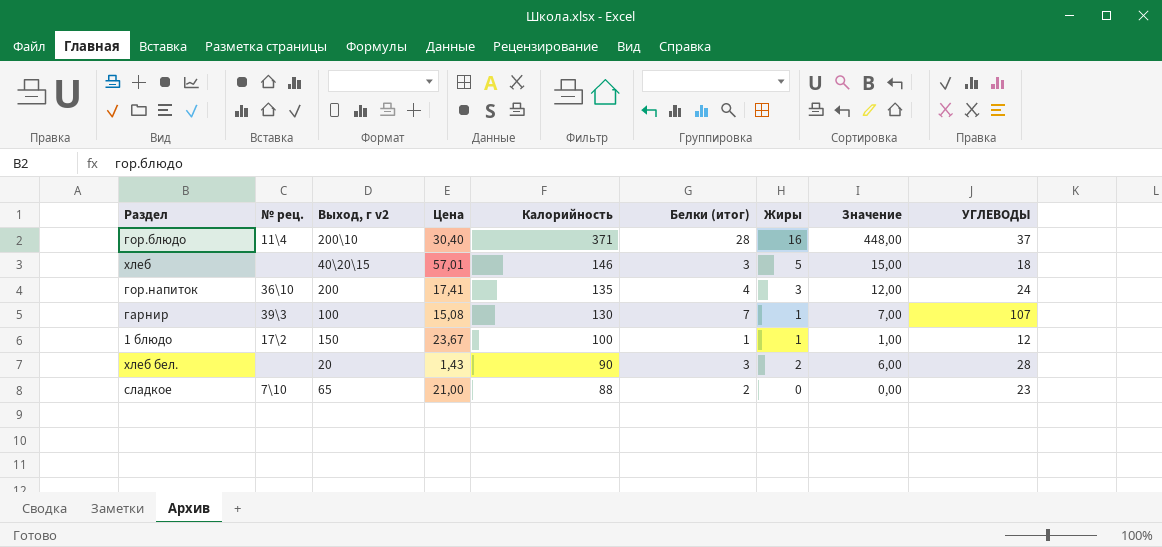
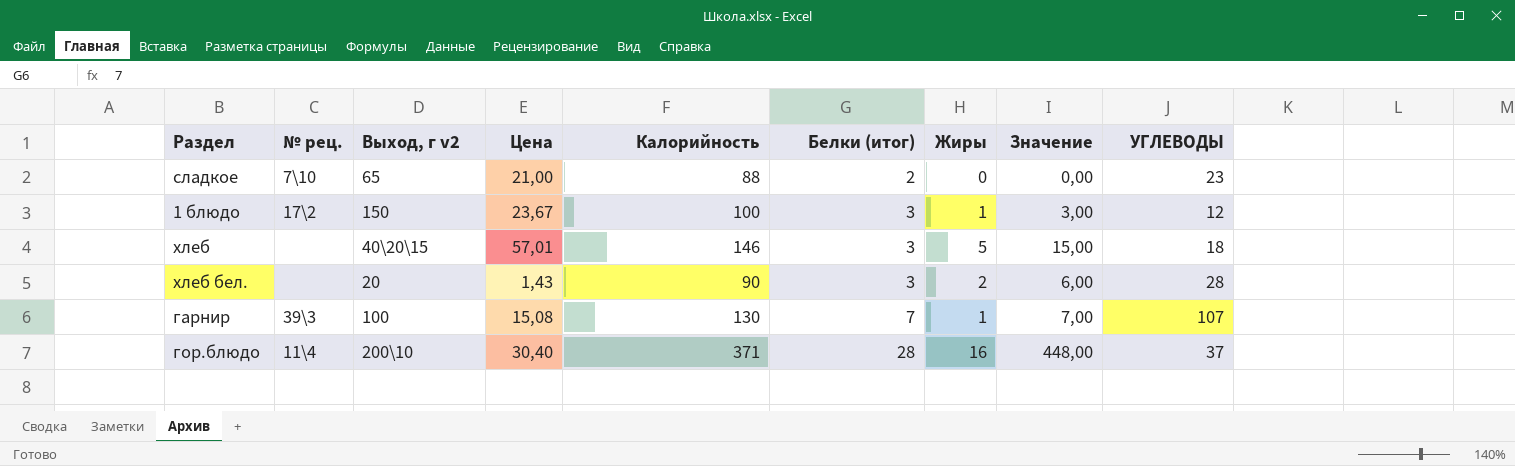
row order: Калорийность descending -> Белки (итог) ascending
row гор.напиток: 36\10 | 200 | 17,41 | 135 | 4 | 3 | 12,00 | 24 -> none
1 блюдо | Белки (итог): 1 -> 3
1 блюдо | Значение: 1,00 -> 3,00

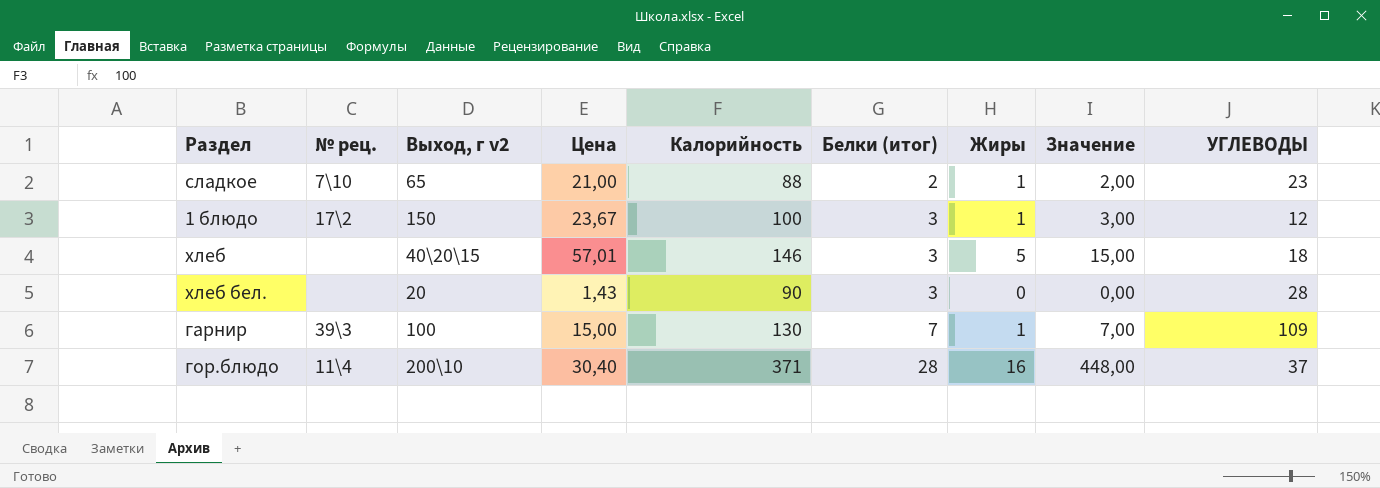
сладкое | Жиры: 0 -> 1
сладкое | Значение: 0,00 -> 2,00
хлеб бел. | Жиры: 2 -> 0
хлеб бел. | Значение: 6,00 -> 0,00
гарнир | Цена: 15,08 -> 15,00
гарнир | УГЛЕВОДЫ: 107 -> 109

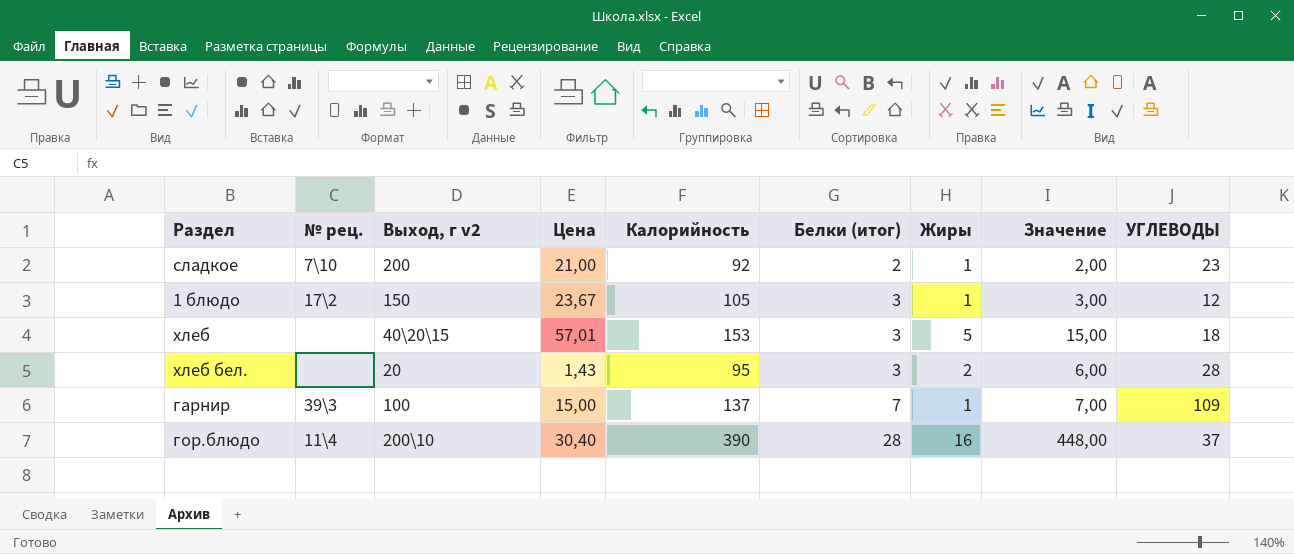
сладкое | Выход, г v2: 65 -> 200
сладкое | Калорийность: 88 -> 92
1 блюдо | Калорийность: 100 -> 105
хлеб | Калорийность: 146 -> 153
хлеб бел. | Калорийность: 90 -> 95
хлеб бел. | Жиры: 0 -> 2
хлеб бел. | Значение: 0,00 -> 6,00
гарнир | Калорийность: 130 -> 137
гор.блюдо | Калорийность: 371 -> 390

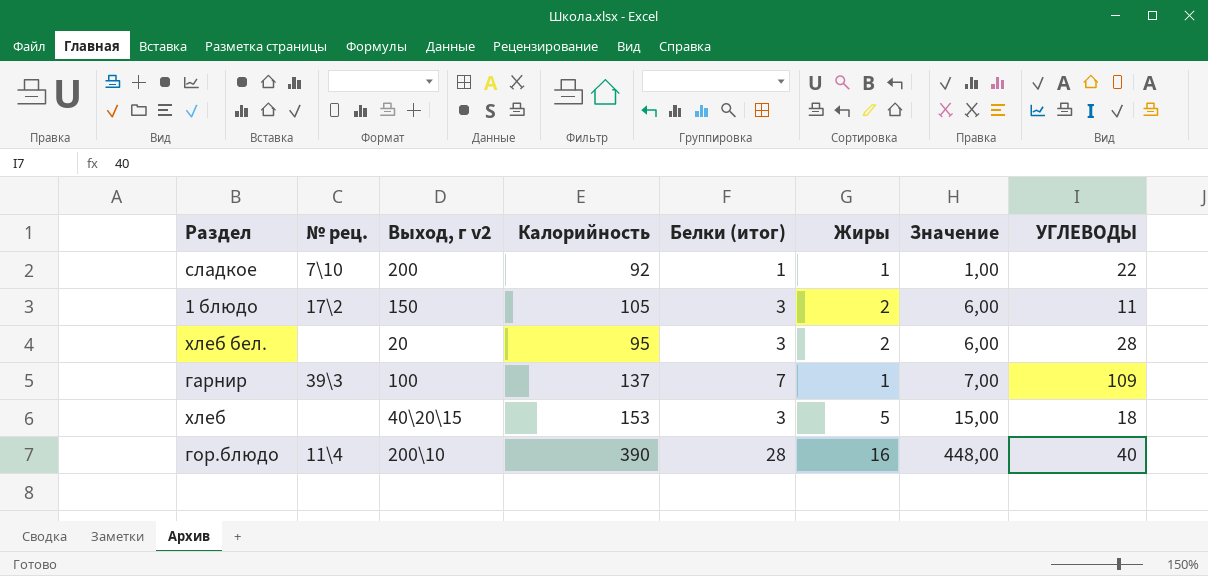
row order: Белки (итог) ascending -> Значение ascending
column Цена | position: 4 -> none
сладкое | Белки (итог): 2 -> 1
сладкое | Значение: 2,00 -> 1,00
сладкое | УГЛЕВОДЫ: 23 -> 22
1 блюдо | Жиры: 1 -> 2
1 блюдо | Значение: 3,00 -> 6,00
1 блюдо | УГЛЕВОДЫ: 12 -> 11
гор.блюдо | УГЛЕВОДЫ: 37 -> 40

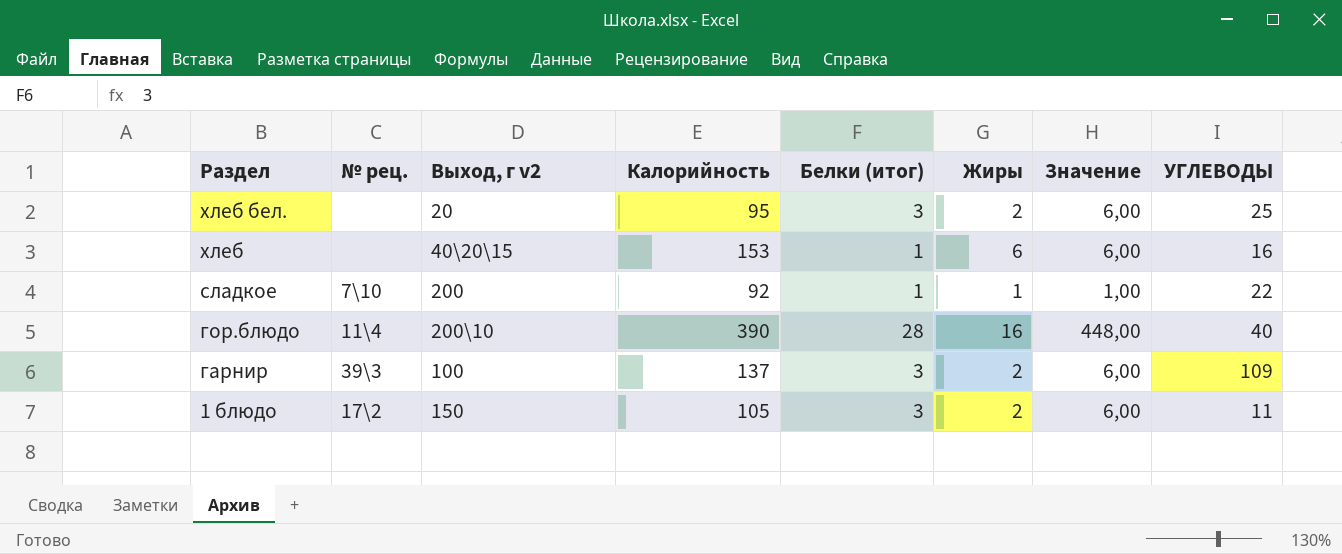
row order: Значение ascending -> Раздел descending
хлеб бел. | УГЛЕВОДЫ: 28 -> 25
хлеб | Белки (итог): 3 -> 1
хлеб | Жиры: 5 -> 6
хлеб | Значение: 15,00 -> 6,00
хлеб | УГЛЕВОДЫ: 18 -> 16
гарнир | Белки (итог): 7 -> 3
гарнир | Жиры: 1 -> 2
гарнир | Значение: 7,00 -> 6,00

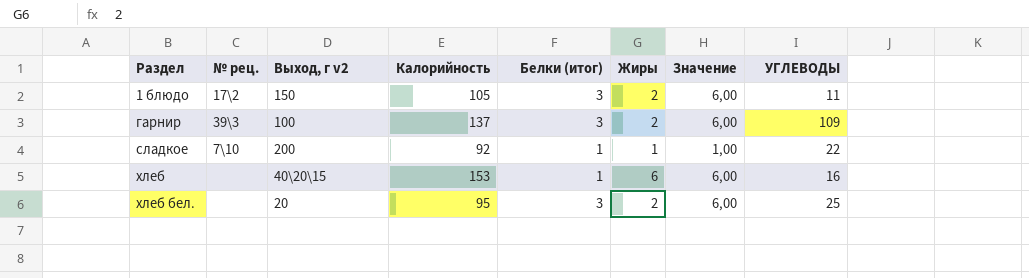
row order: Раздел descending -> Раздел ascending
row гор.блюдо: 11\4 | 200\10 | 390 | 28 | 16 | 448,00 | 40 -> none

